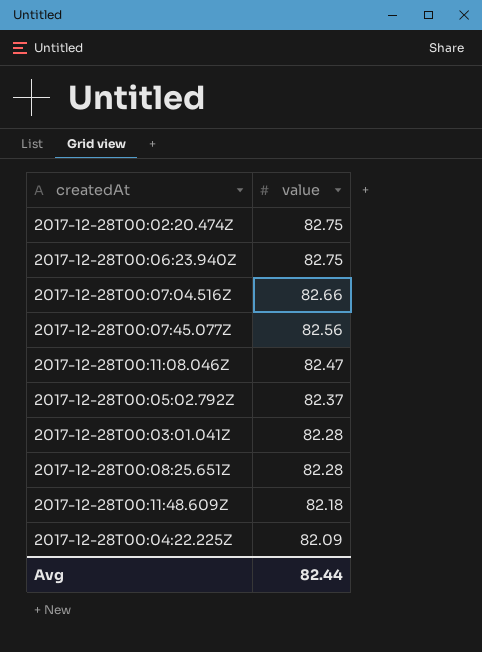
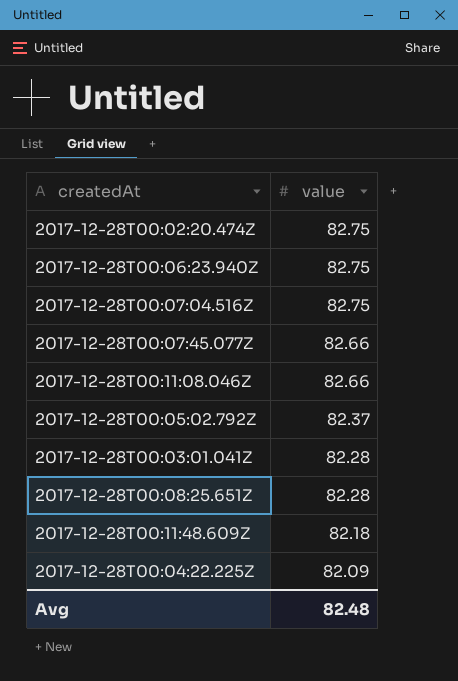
2017-12-28T00:07:04.516Z | value: 82.66 -> 82.75
2017-12-28T00:07:45.077Z | value: 82.56 -> 82.66
2017-12-28T00:11:08.046Z | value: 82.47 -> 82.66
Avg | value: 82.44 -> 82.48

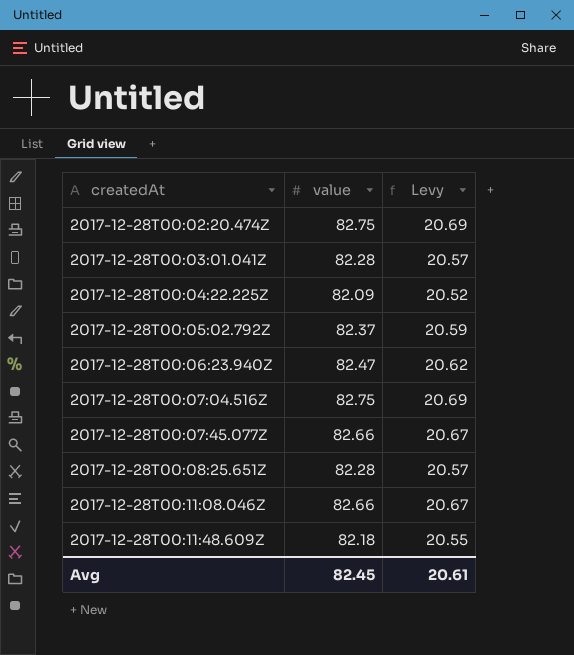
row order: value descending -> createdAt ascending
column Levy | formula: none -> [value] * 0.25
2017-12-28T00:06:23.940Z | value: 82.75 -> 82.47
Avg | value: 82.48 -> 82.45

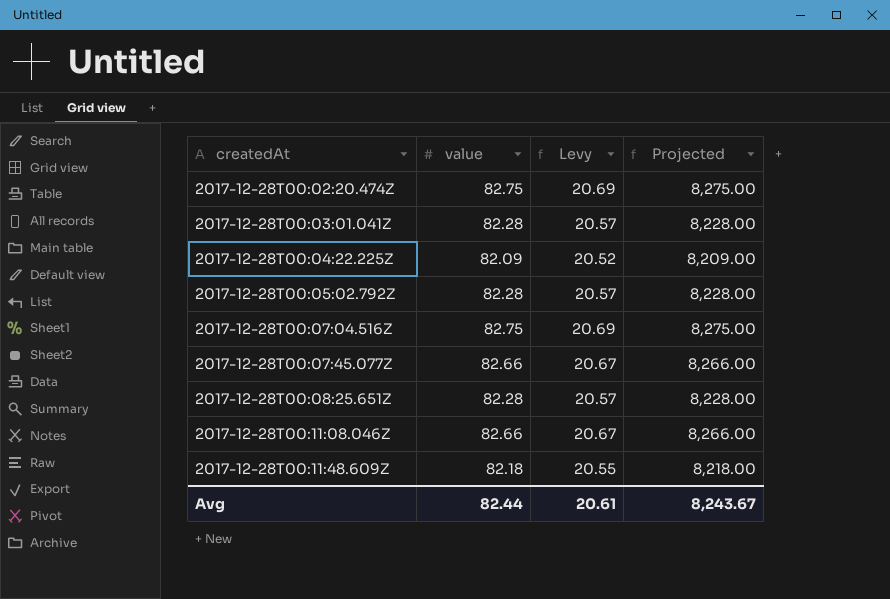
column Projected | formula: none -> [value] * 100
row 2017-12-28T00:06:23.940Z: 82.47 | 20.62 -> none
2017-12-28T00:05:02.792Z | value: 82.37 -> 82.28
2017-12-28T00:05:02.792Z | Levy: 20.59 -> 20.57
Avg | value: 82.45 -> 82.44

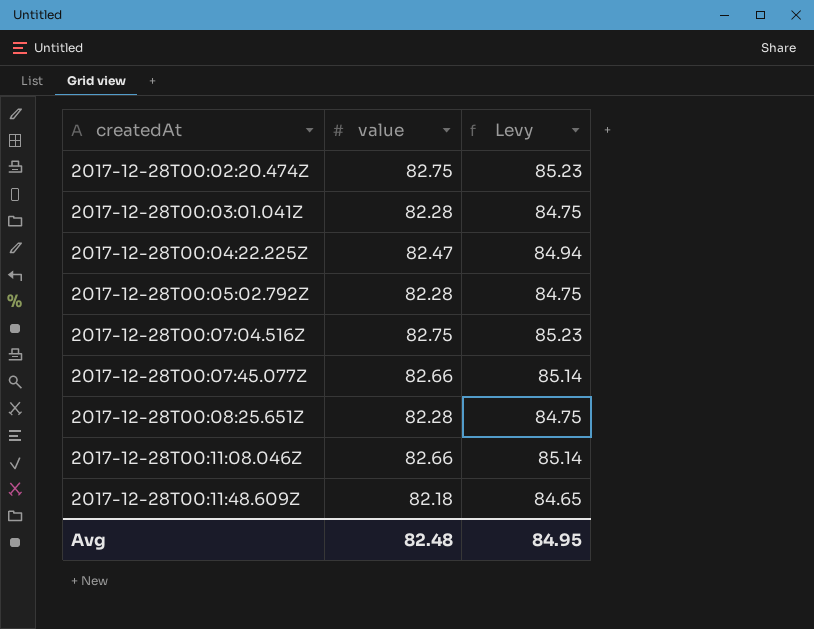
column Projected | formula: [value] * 100 -> none
column Levy | formula: [value] * 0.25 -> [value] * 1.03
2017-12-28T00:04:22.225Z | value: 82.09 -> 82.47
Avg | value: 82.44 -> 82.48
Avg | Levy: 20.61 -> 84.95

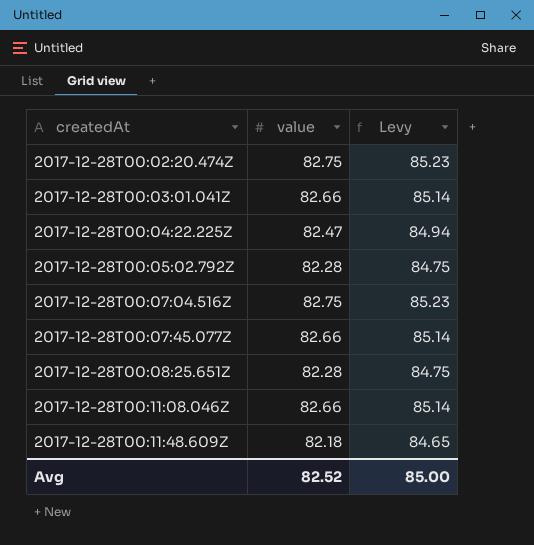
2017-12-28T00:03:01.041Z | value: 82.28 -> 82.66
2017-12-28T00:03:01.041Z | Levy: 84.75 -> 85.14
Avg | value: 82.48 -> 82.52
Avg | Levy: 84.95 -> 85.00

